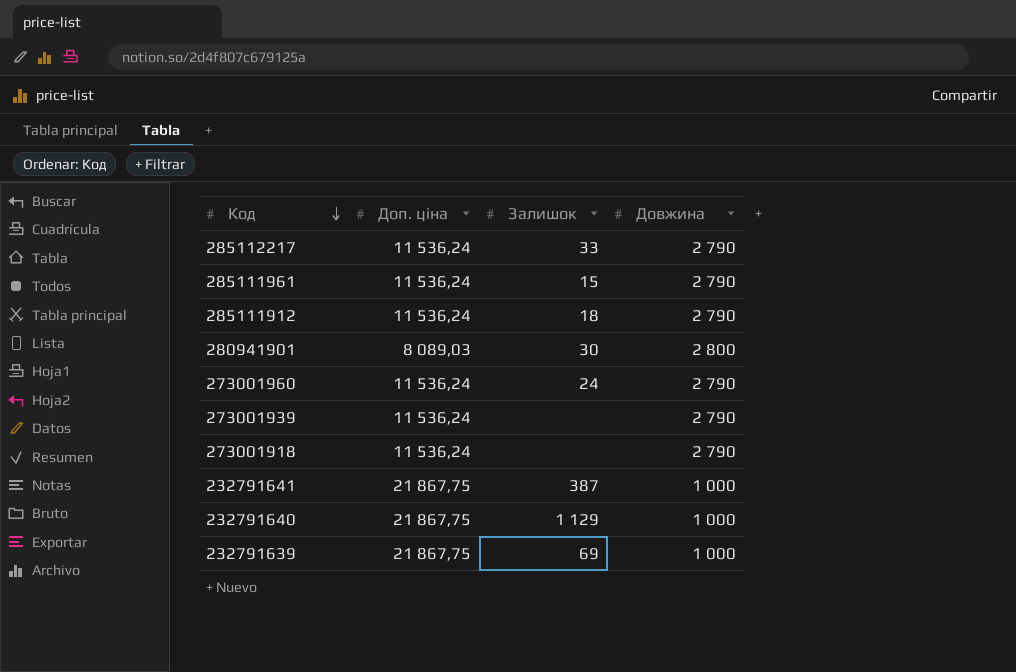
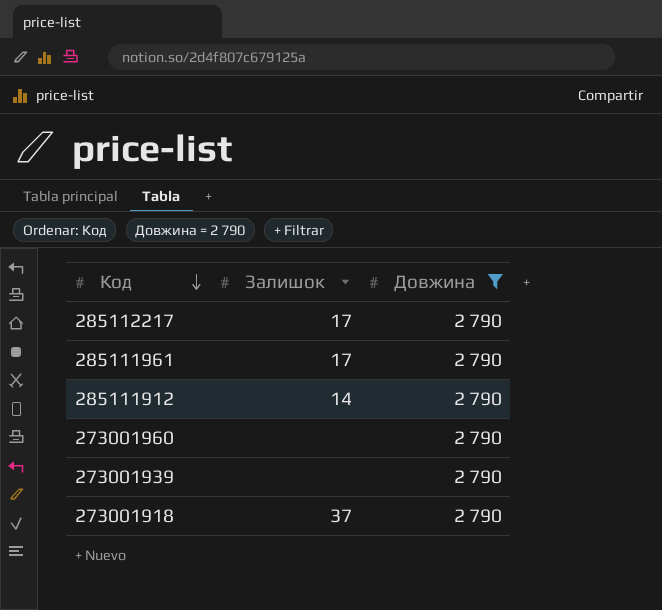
filter: none -> Довжина = 2 790
column Доп. ціна | position: 2 -> none
285112217 | Залишок: 33 -> 17
285111961 | Залишок: 15 -> 17
285111912 | Залишок: 18 -> 14
273001960 | Залишок: 24 -> none
273001918 | Залишок: none -> 37

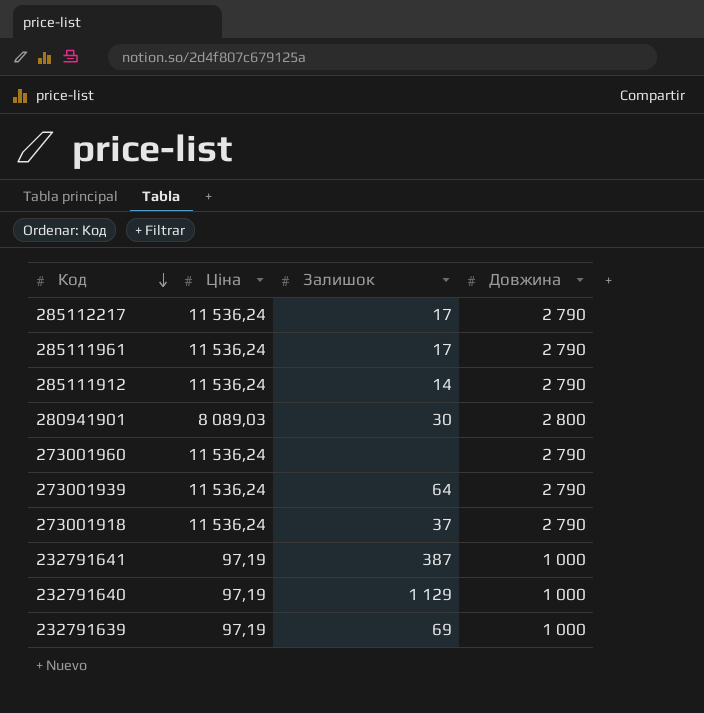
filter: Довжина = 2 790 -> none
column Ціна | position: none -> 2
273001939 | Залишок: none -> 64

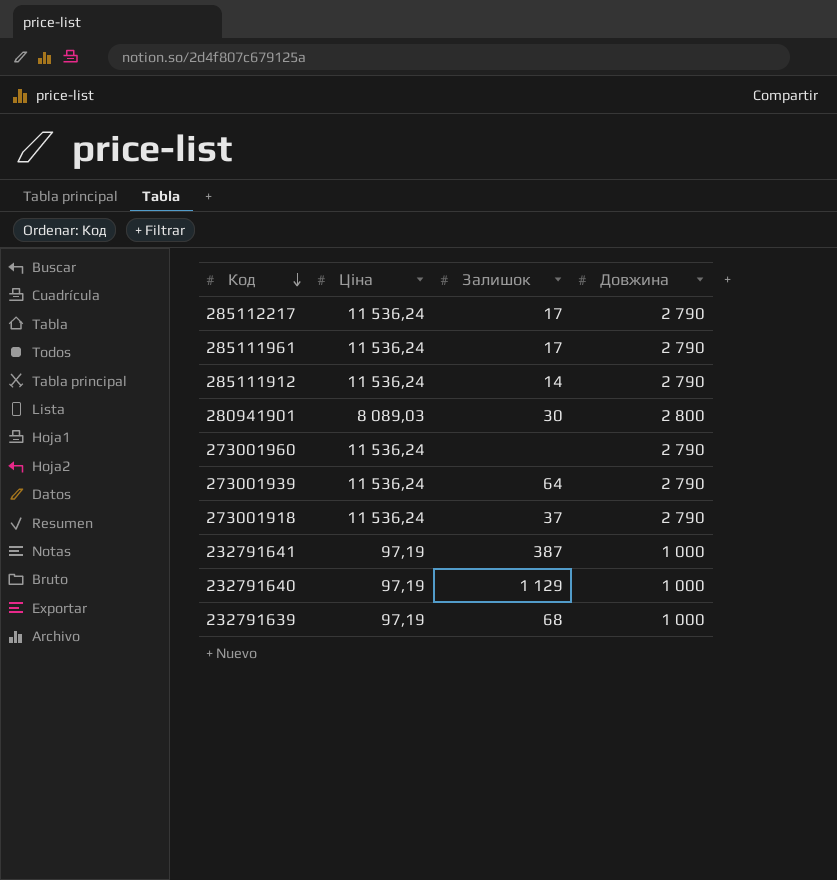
232791639 | Залишок: 69 -> 68

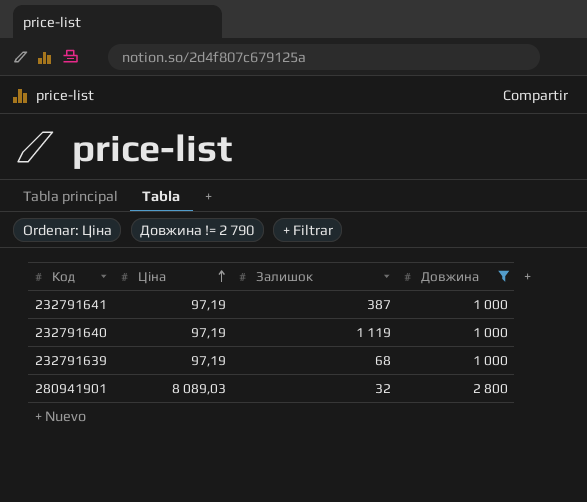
filter: none -> Довжина != 2 790
row order: Код descending -> Ціна ascending
232791640 | Залишок: 1 129 -> 1 119
280941901 | Залишок: 30 -> 32

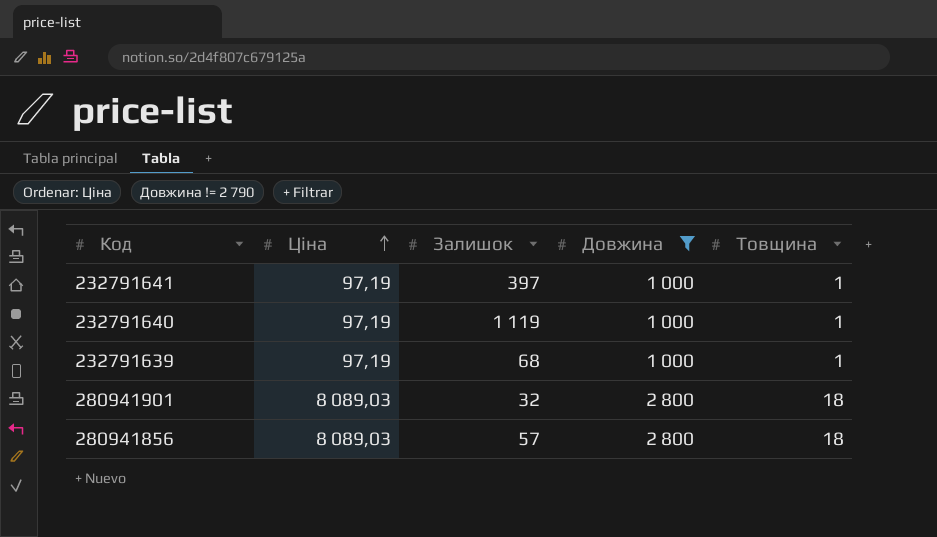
column Товщина | position: none -> 5
232791641 | Залишок: 387 -> 397
row 280941856: none -> 8 089,03 | 57 | 2 800 | 18

